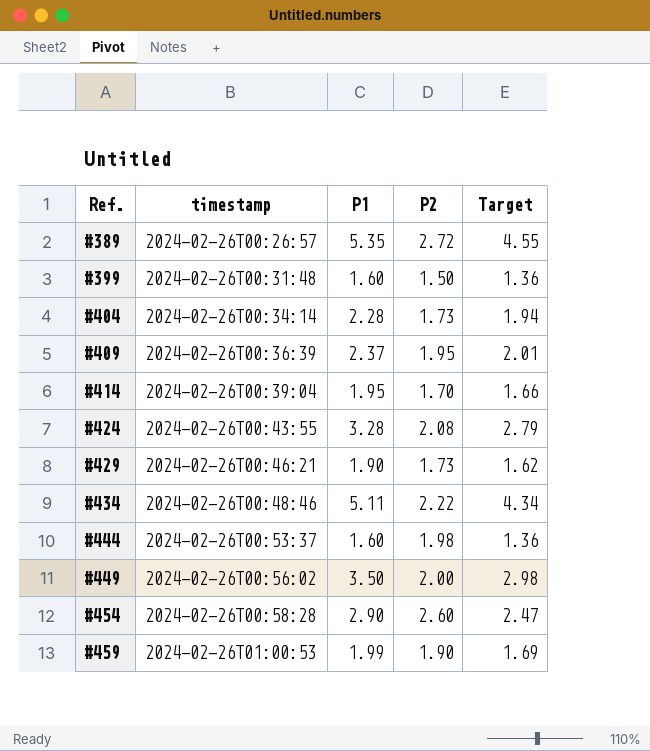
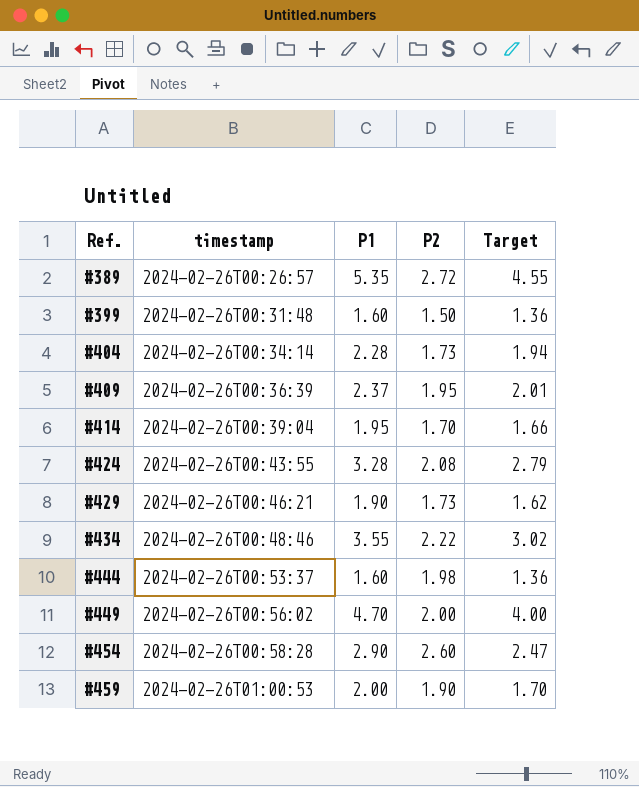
#434 | P1: 5.11 -> 3.55
#434 | Target: 4.34 -> 3.02
#449 | P1: 3.50 -> 4.70
#449 | Target: 2.98 -> 4.00
#459 | P1: 1.99 -> 2.00
#459 | Target: 1.69 -> 1.70

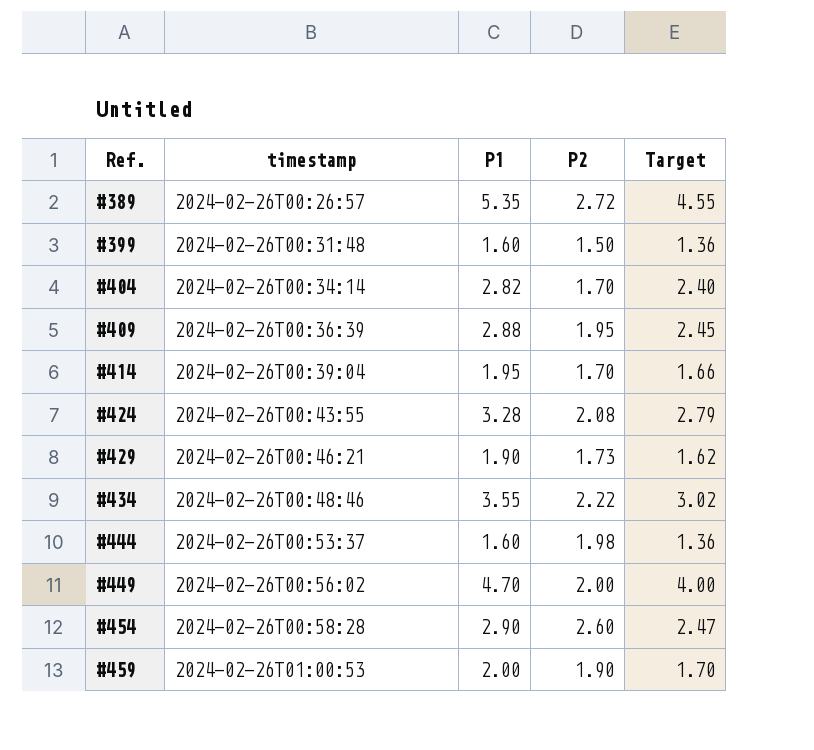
#404 | P1: 2.28 -> 2.82
#404 | P2: 1.73 -> 1.70
#404 | Target: 1.94 -> 2.40
#409 | P1: 2.37 -> 2.88
#409 | Target: 2.01 -> 2.45

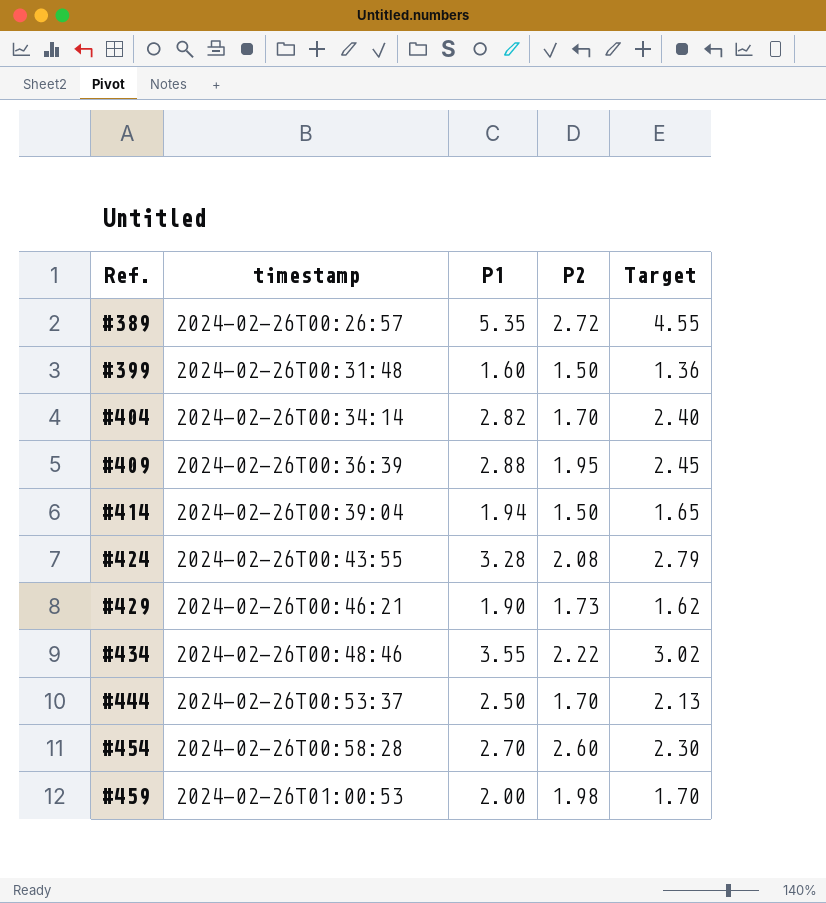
row #449: 2024-02-26T00:56:02 | 4.70 | 2.00 | 4.00 -> none
#414 | P1: 1.95 -> 1.94
#414 | P2: 1.70 -> 1.50
#414 | Target: 1.66 -> 1.65
#444 | P1: 1.60 -> 2.50
#444 | P2: 1.98 -> 1.70
#444 | Target: 1.36 -> 2.13
#454 | P1: 2.90 -> 2.70
#454 | Target: 2.47 -> 2.30
#459 | P2: 1.90 -> 1.98

